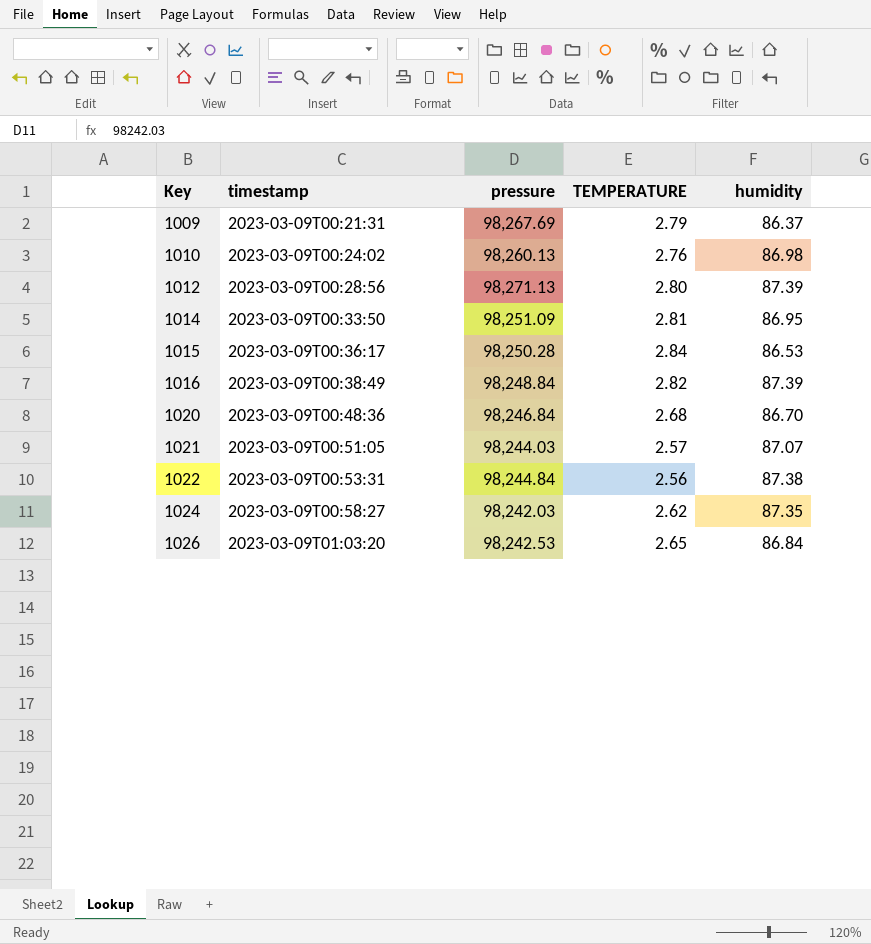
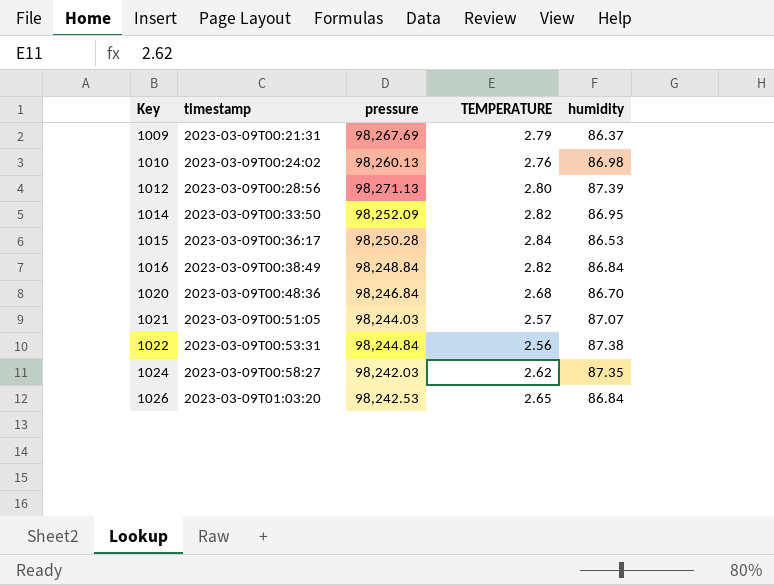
1014 | pressure: 98,251.09 -> 98,252.09
1014 | TEMPERATURE: 2.81 -> 2.82
1016 | humidity: 87.39 -> 86.84

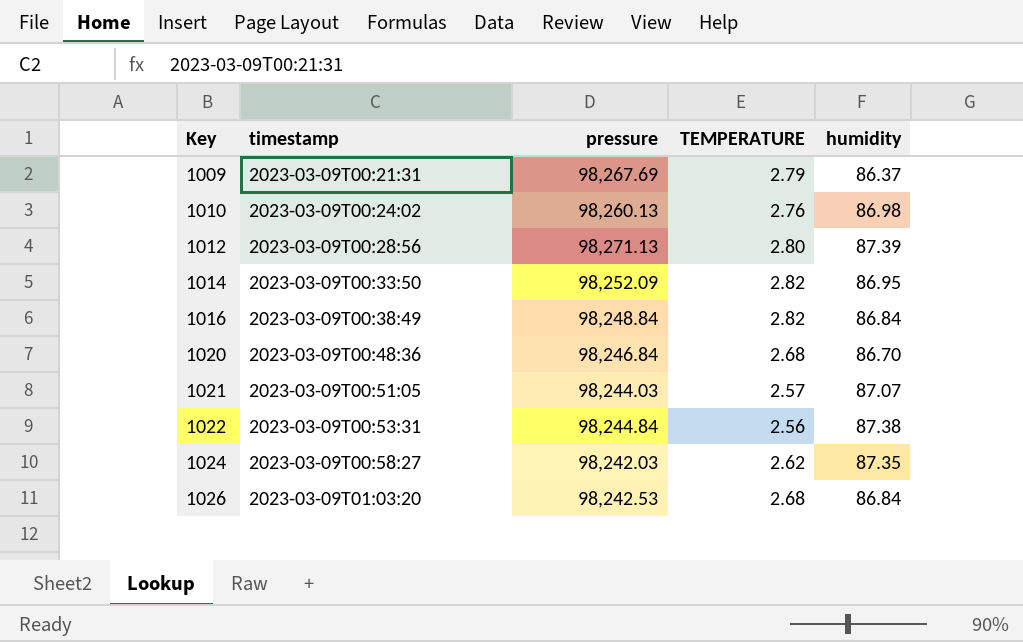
row 1015: 2023-03-09T00:36:17 | 98,250.28 | 2.84 | 86.53 -> none
1026 | TEMPERATURE: 2.65 -> 2.68

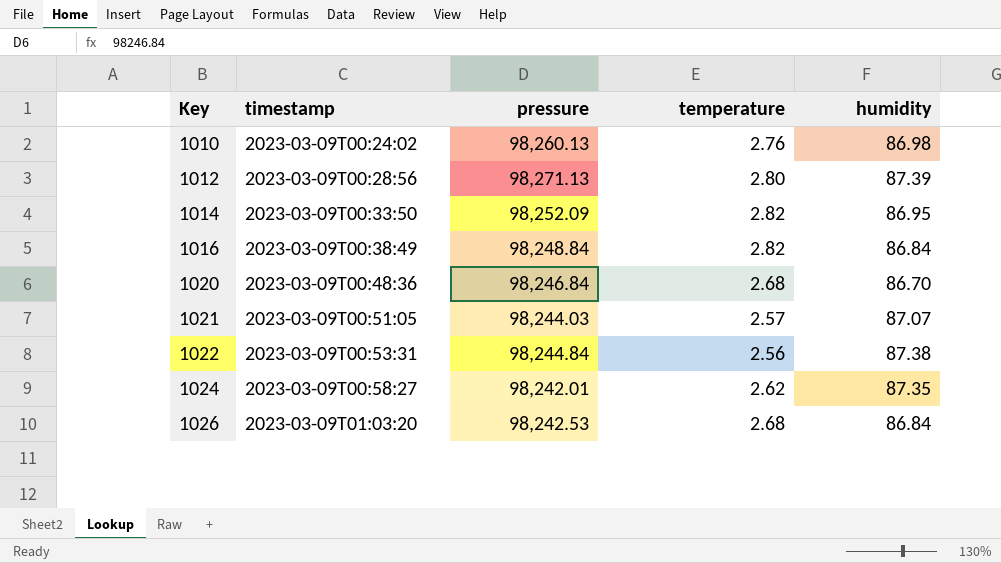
column name: TEMPERATURE -> temperature
row 1009: 2023-03-09T00:21:31 | 98,267.69 | 2.79 | 86.37 -> none
1024 | pressure: 98,242.03 -> 98,242.01

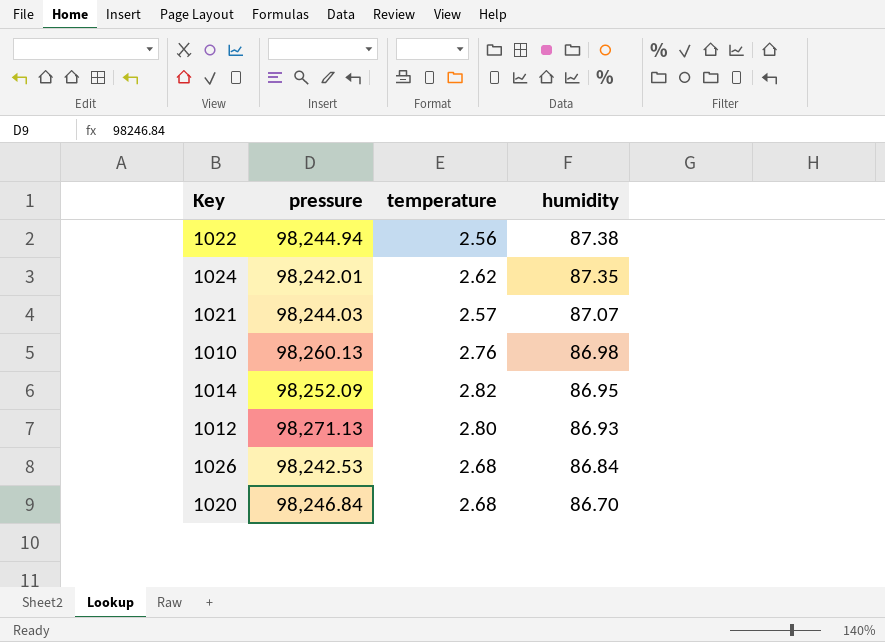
row order: Key ascending -> humidity descending
column timestamp | position: 2 -> none
row 1016: 2023-03-09T00:38:49 | 98,248.84 | 2.82 | 86.84 -> none
1022 | pressure: 98,244.84 -> 98,244.94
1012 | humidity: 87.39 -> 86.93

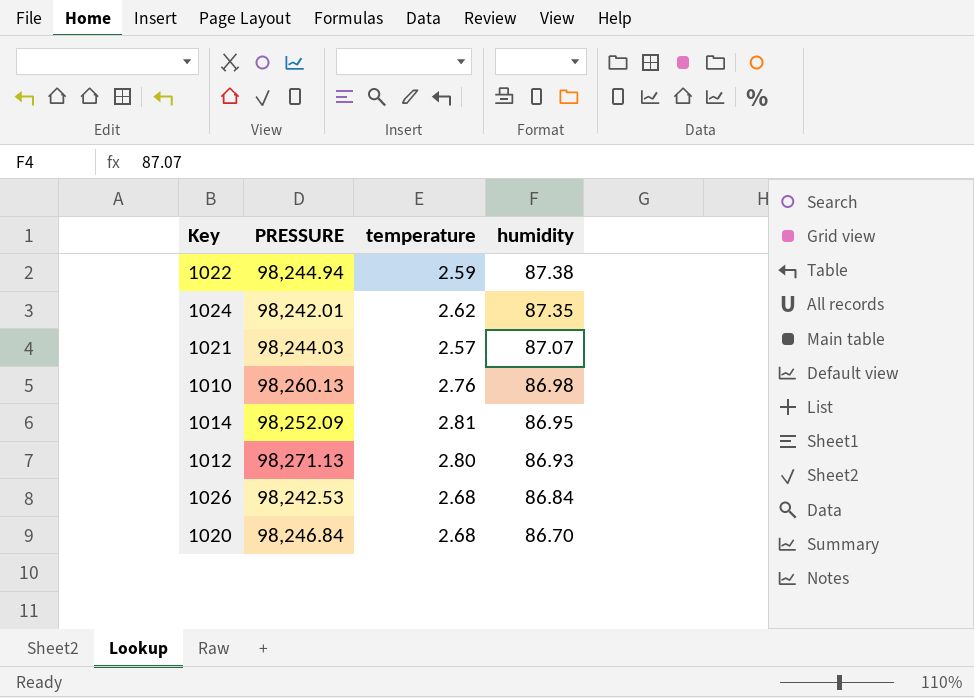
column name: pressure -> PRESSURE
1022 | temperature: 2.56 -> 2.59
1014 | temperature: 2.82 -> 2.81

